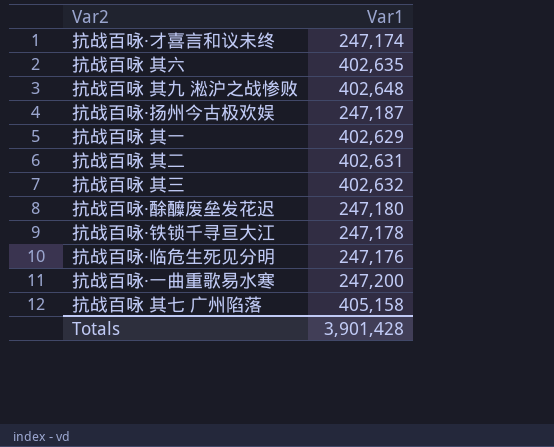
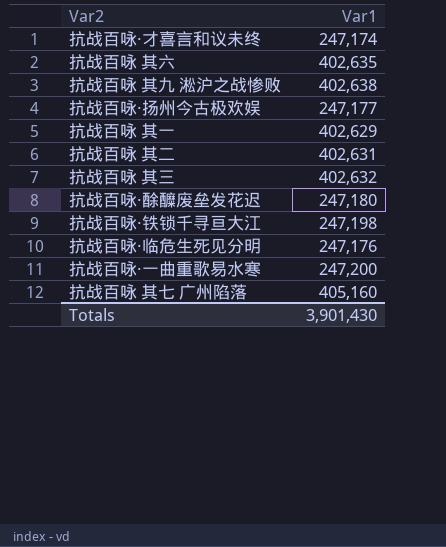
抗战百咏 其九 淞沪之战惨败 | Var1: 402,648 -> 402,638
抗战百咏·扬州今古极欢娱 | Var1: 247,187 -> 247,177
抗战百咏·铁锁千寻亘大江 | Var1: 247,178 -> 247,198
抗战百咏 其七 广州陷落 | Var1: 405,158 -> 405,160
Totals | Var1: 3,901,428 -> 3,901,430

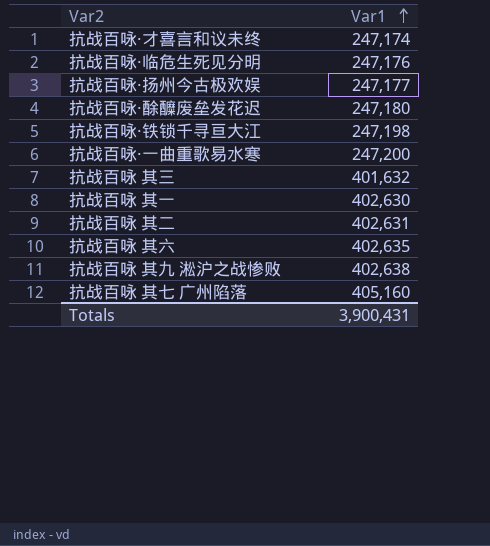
row order: none -> Var1 ascending
抗战百咏 其三 | Var1: 402,632 -> 401,632
抗战百咏 其一 | Var1: 402,629 -> 402,630
Totals | Var1: 3,901,430 -> 3,900,431

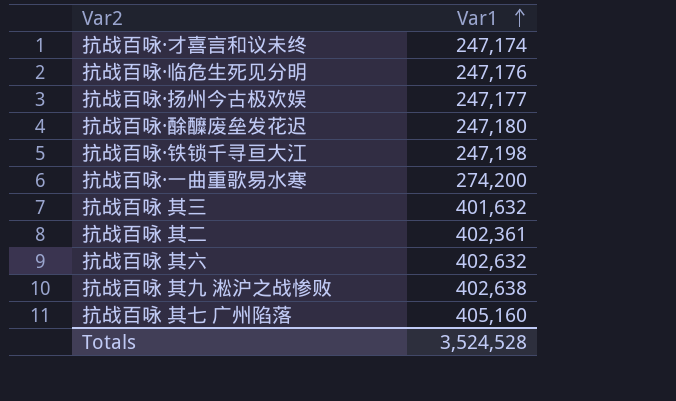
row 抗战百咏 其一: 402,630 -> none
抗战百咏·一曲重歌易水寒 | Var1: 247,200 -> 274,200
抗战百咏 其二 | Var1: 402,631 -> 402,361
抗战百咏 其六 | Var1: 402,635 -> 402,632
Totals | Var1: 3,900,431 -> 3,524,528

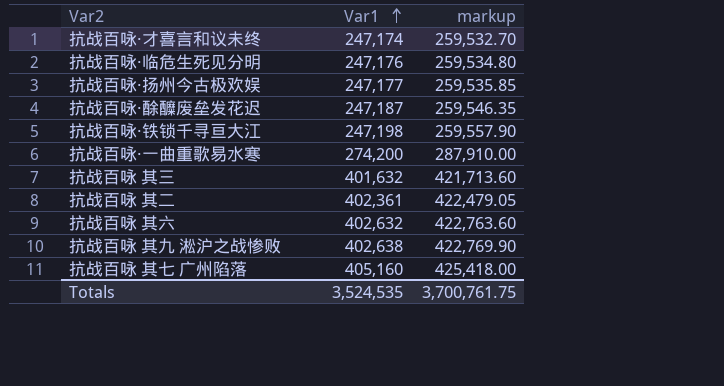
column markup | formula: none -> [Var1] * 1.05
抗战百咏·酴醾废垒发花迟 | Var1: 247,180 -> 247,187
Totals | Var1: 3,524,528 -> 3,524,535

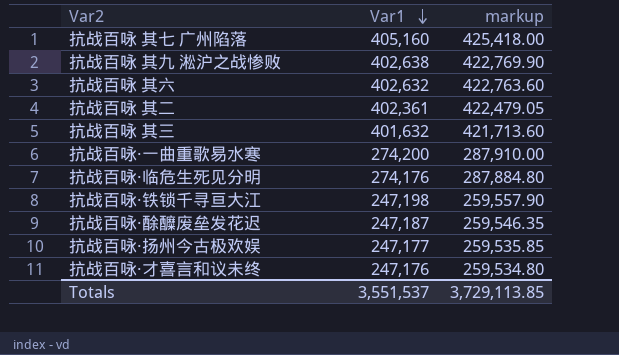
row order: Var1 ascending -> Var1 descending
抗战百咏·临危生死见分明 | Var1: 247,176 -> 274,176
抗战百咏·临危生死见分明 | markup: 259,534.80 -> 287,884.80
抗战百咏·才喜言和议未终 | Var1: 247,174 -> 247,176
抗战百咏·才喜言和议未终 | markup: 259,532.70 -> 259,534.80
Totals | Var1: 3,524,535 -> 3,551,537
Totals | markup: 3,700,761.75 -> 3,729,113.85

